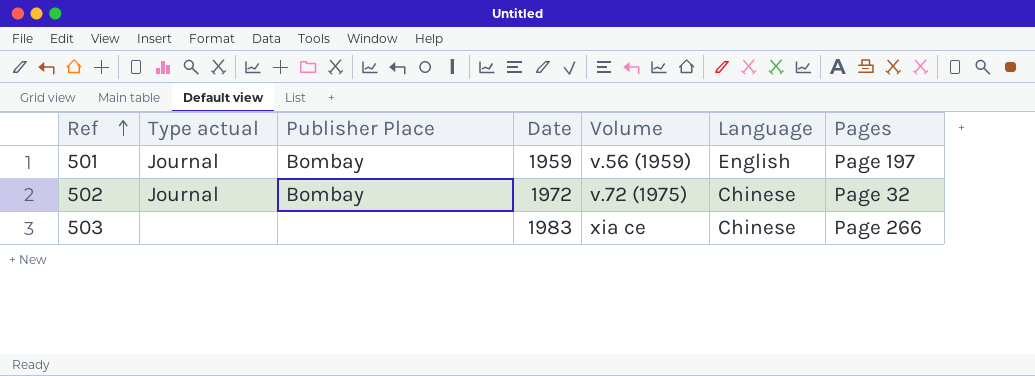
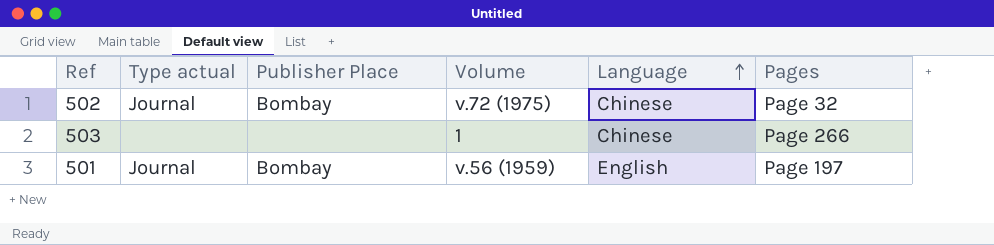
row order: Ref ascending -> Language ascending
column Date | position: 4 -> none
503 | Volume: xia ce -> 1

